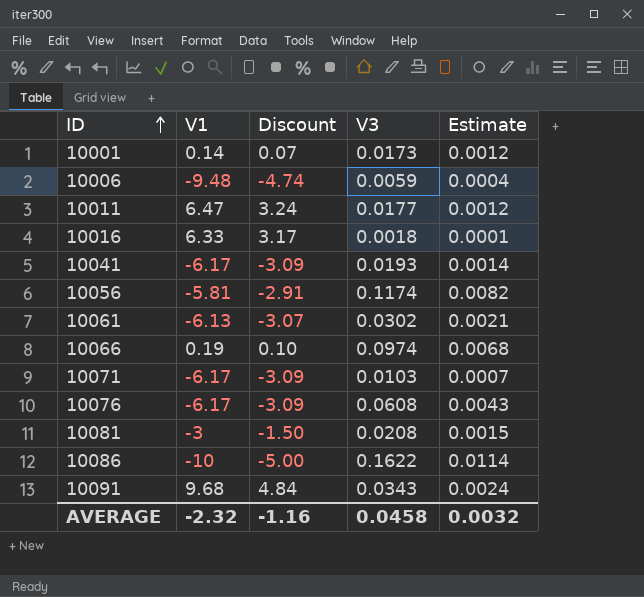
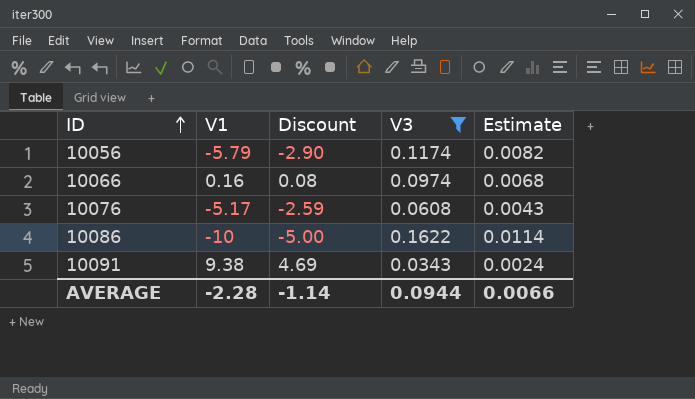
filter: none -> V3 >= 0.0343
10056 | V1: -5.81 -> -5.79
10056 | Discount: -2.91 -> -2.90
10066 | V1: 0.19 -> 0.16
10066 | Discount: 0.10 -> 0.08
10076 | V1: -6.17 -> -5.17
10076 | Discount: -3.09 -> -2.59
10091 | V1: 9.68 -> 9.38
10091 | Discount: 4.84 -> 4.69
AVERAGE | V1: -2.32 -> -2.28
AVERAGE | Discount: -1.16 -> -1.14
AVERAGE | V3: 0.0458 -> 0.0944
AVERAGE | Estimate: 0.0032 -> 0.0066

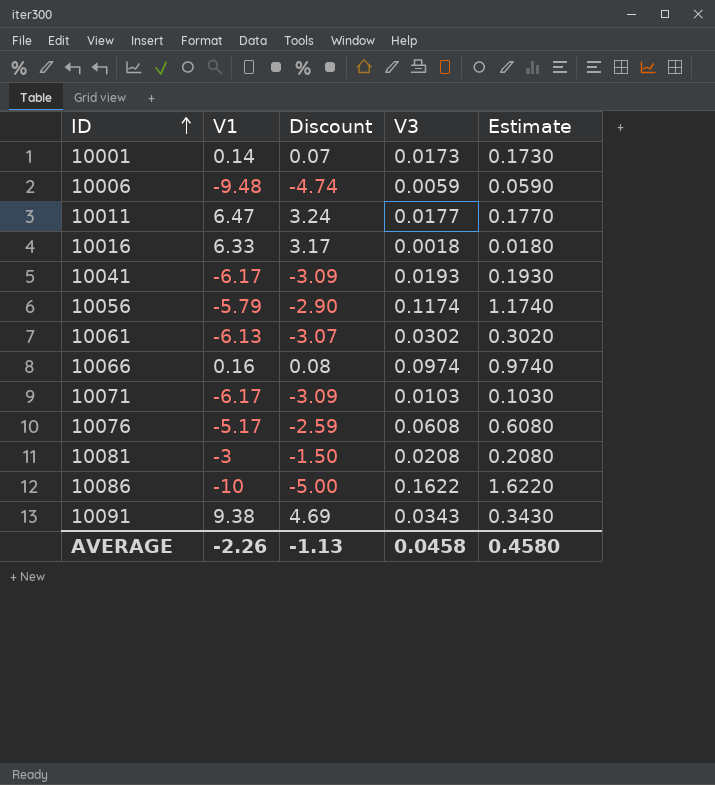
filter: V3 >= 0.0343 -> none
column Estimate | formula: [V3] * 0.07 -> [V3] * 10
AVERAGE | V1: -2.28 -> -2.26
AVERAGE | Discount: -1.14 -> -1.13
AVERAGE | V3: 0.0944 -> 0.0458
AVERAGE | Estimate: 0.0066 -> 0.4580

